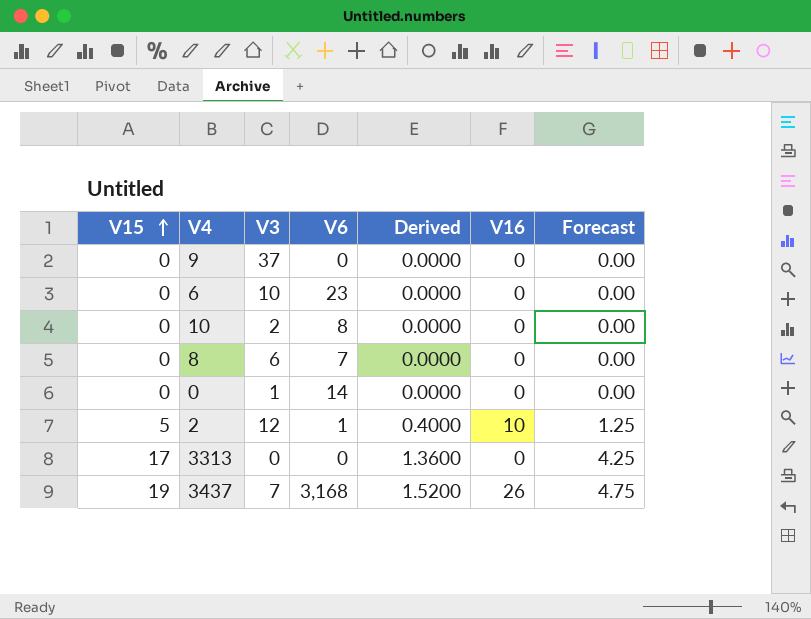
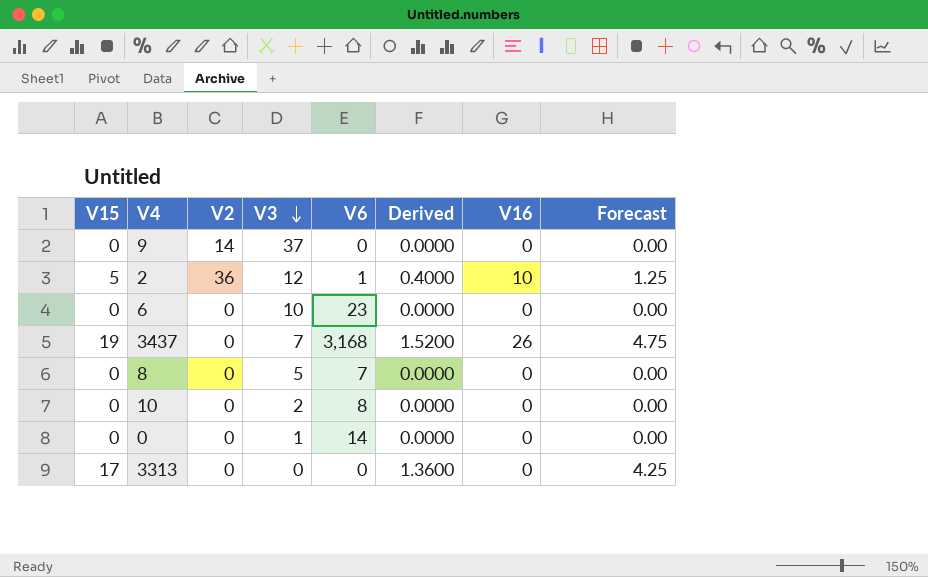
row order: V15 ascending -> V3 descending
column V2 | position: none -> 3
8 | V3: 6 -> 5

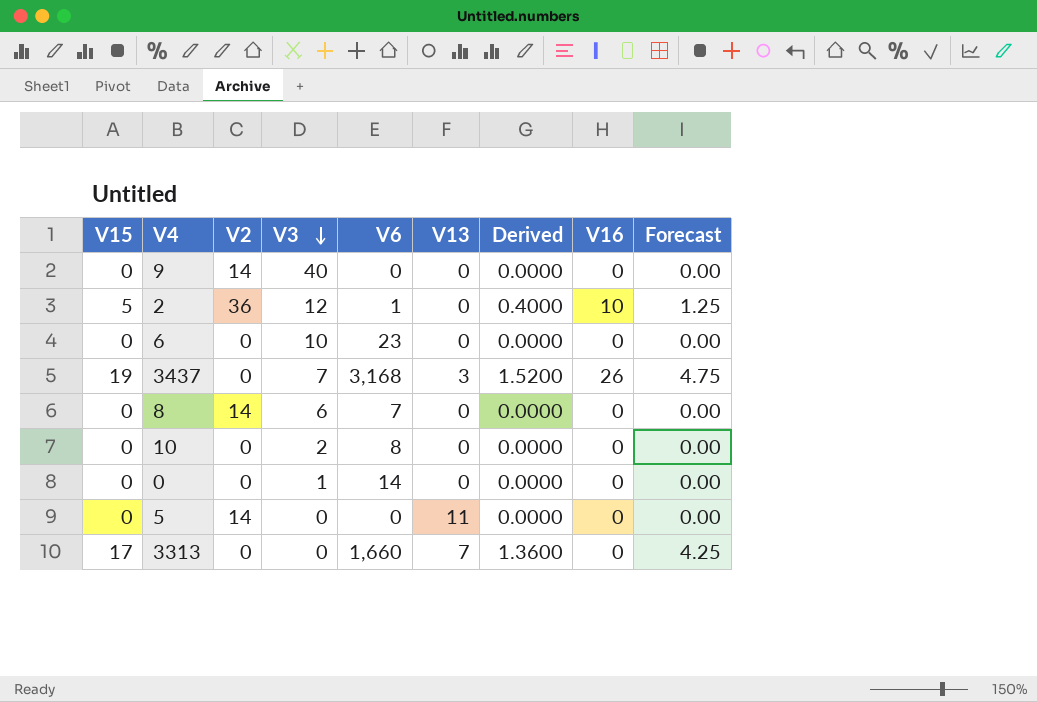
column V13 | position: none -> 6
9 | V3: 37 -> 40
8 | V2: 0 -> 14
8 | V3: 5 -> 6
row 5: none -> 0 | 14 | 0 | 0 | 11 | 0.0000 | 0 | 0.00
3313 | V6: 0 -> 1,660

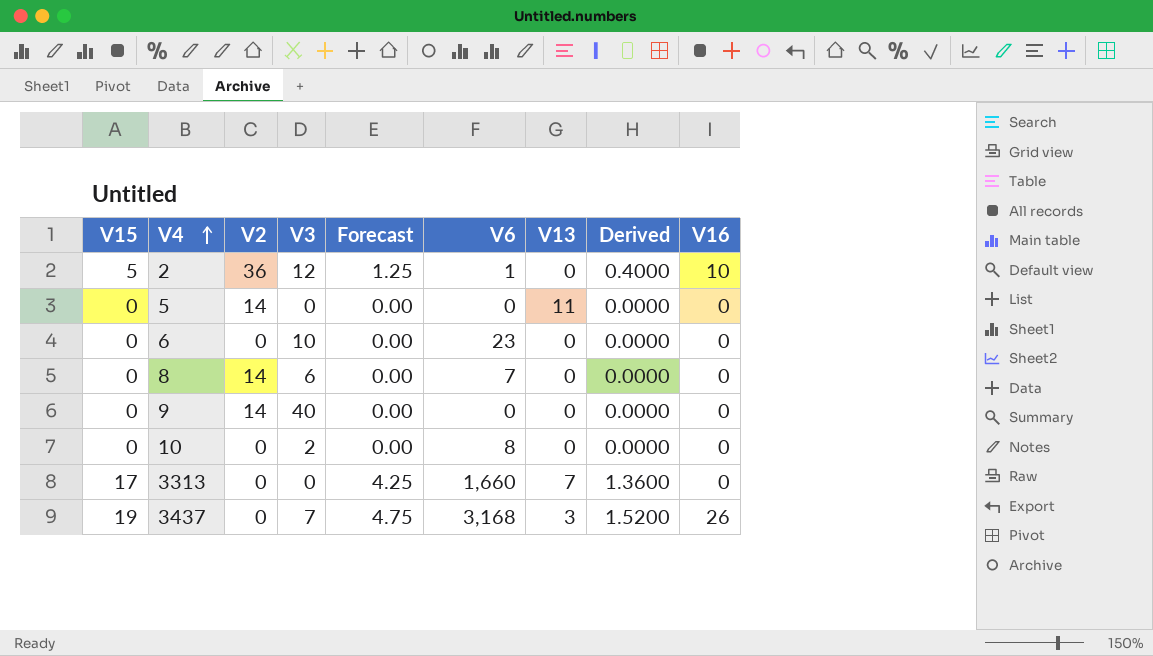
row order: V3 descending -> V4 ascending
column Forecast | position: 9 -> 5
row 0: 0 | 0 | 1 | 14 | 0 | 0.0000 | 0 | 0.00 -> none

